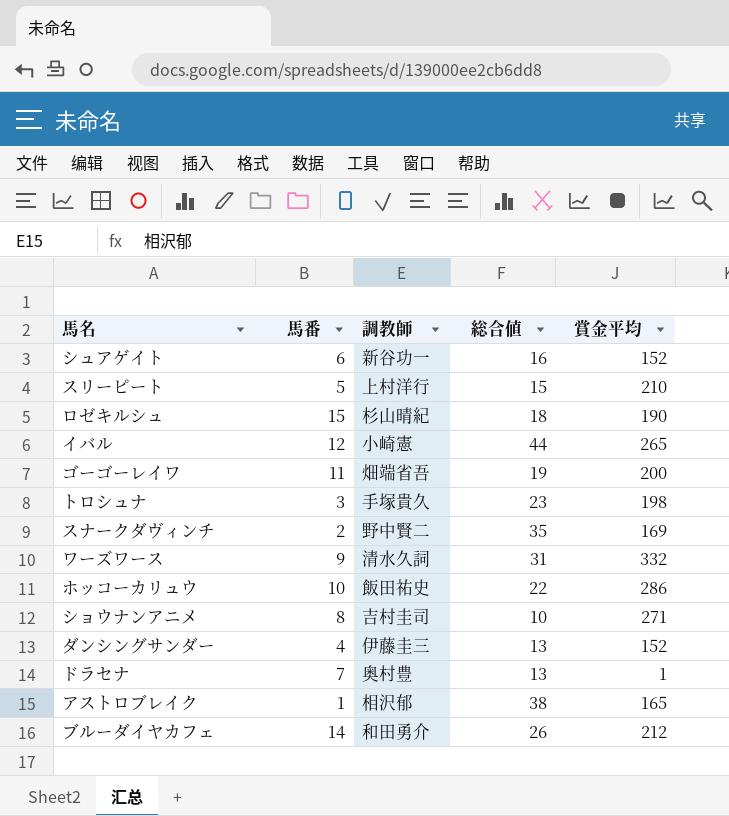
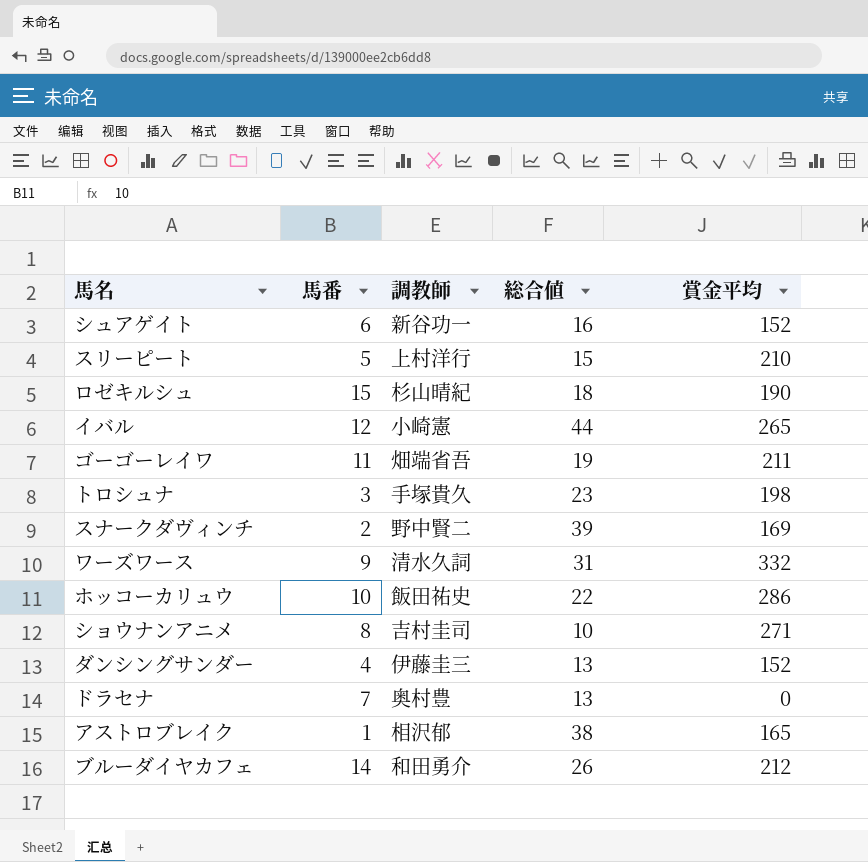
ゴーゴーレイワ | 賞金平均: 200 -> 211
スナークダヴィンチ | 総合値: 35 -> 39
ドラセナ | 賞金平均: 1 -> 0

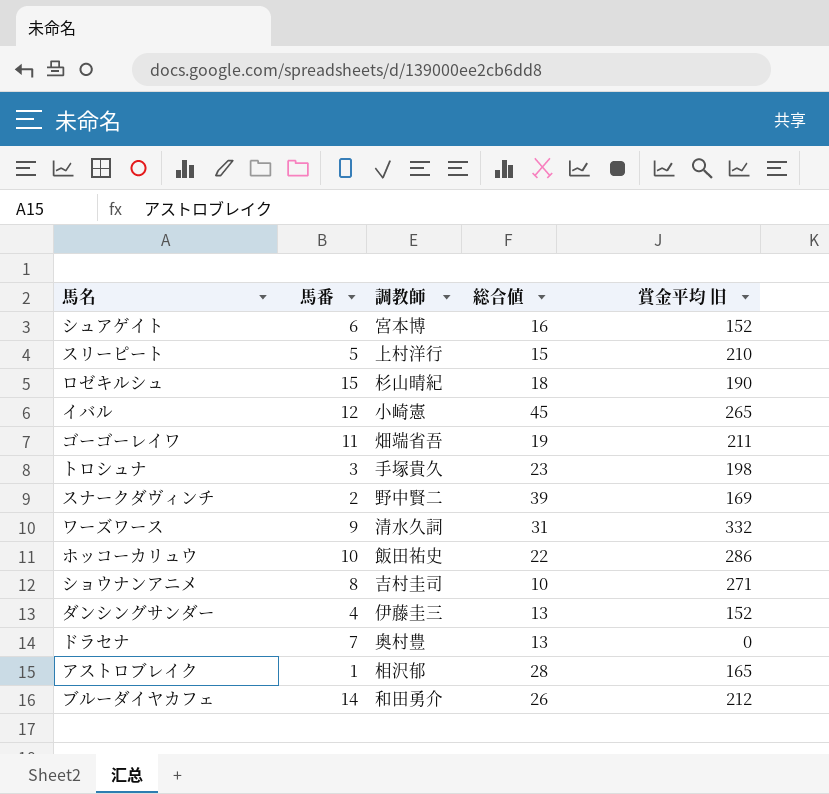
column name: 賞金平均 -> 賞金平均 旧
シュアゲイト | 調教師: 新谷功一 -> 宮本博
イバル | 総合値: 44 -> 45
アストロブレイク | 総合値: 38 -> 28

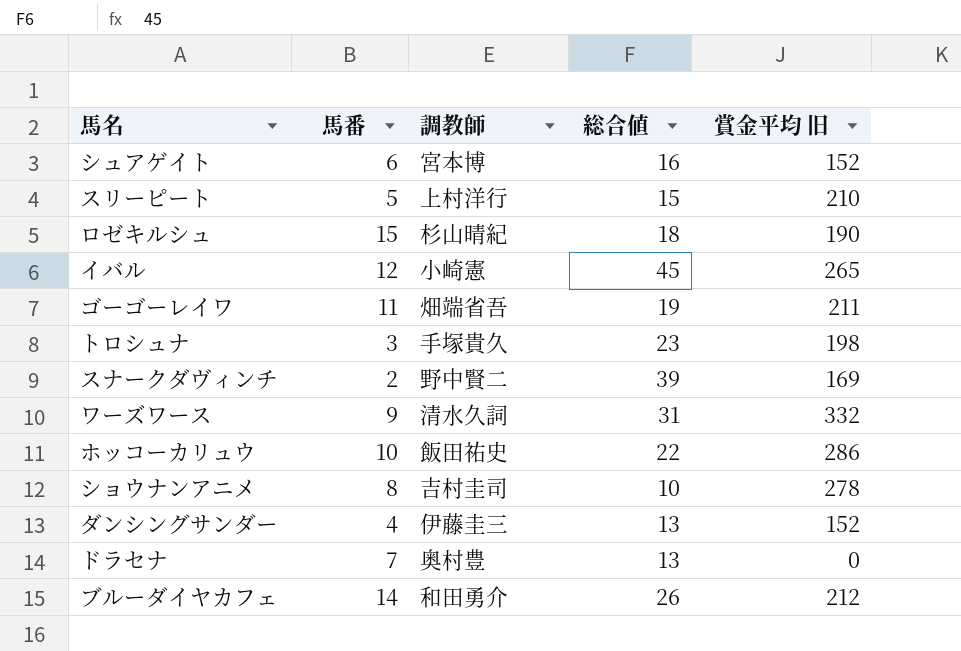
row アストロブレイク: 1 | 相沢郁 | 28 | 165 -> none
ショウナンアニメ | 賞金平均 旧: 271 -> 278

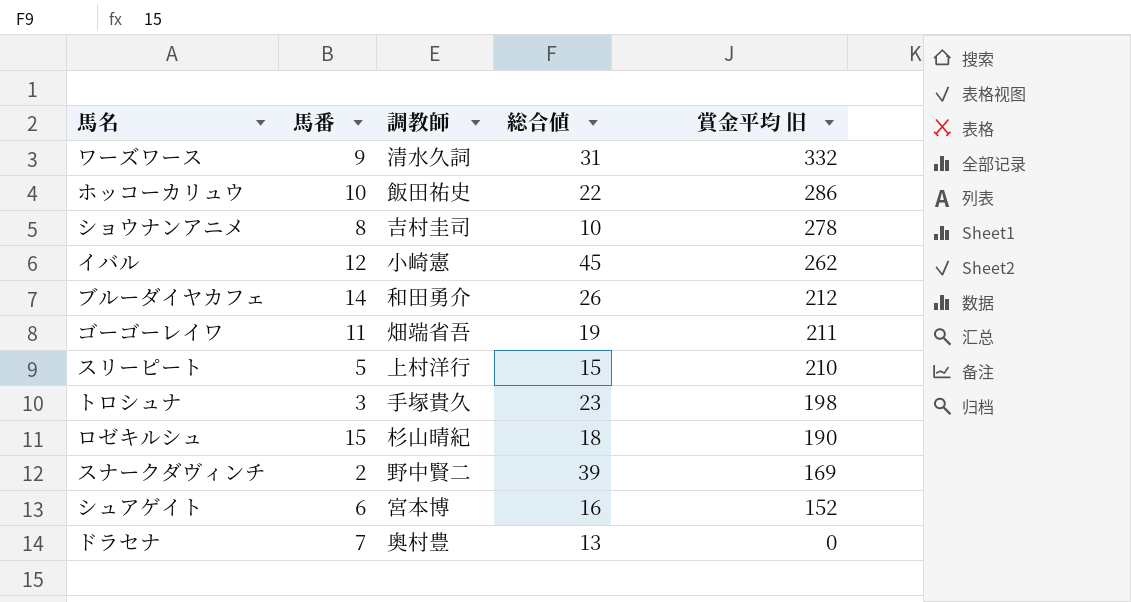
row order: none -> 賞金平均 旧 descending
row ダンシングサンダー: 4 | 伊藤圭三 | 13 | 152 -> none
イバル | 賞金平均 旧: 265 -> 262

